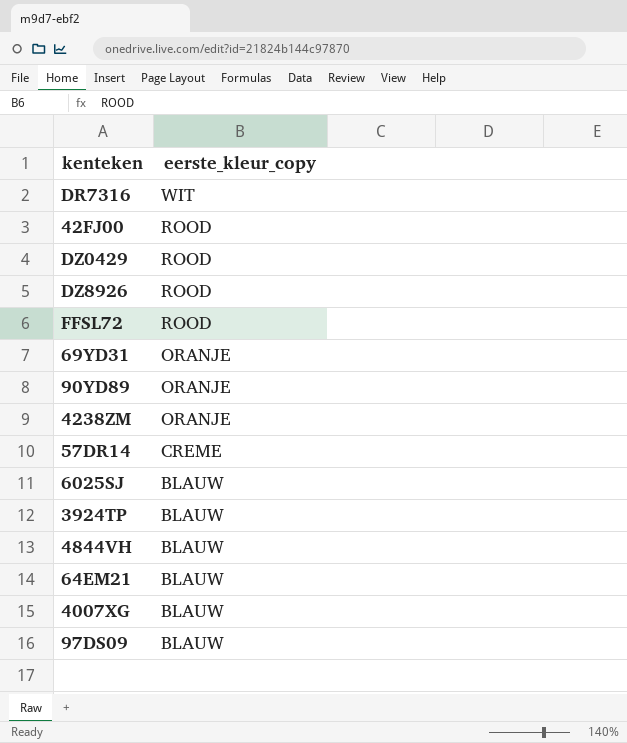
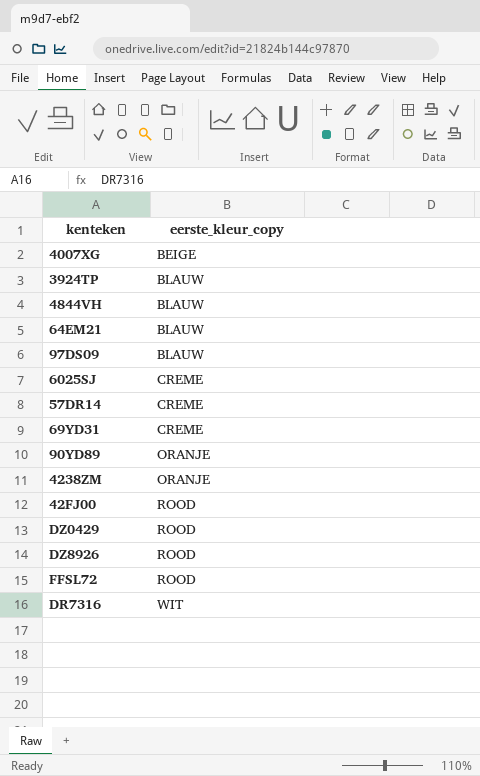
row order: eerste_kleur_copy descending -> eerste_kleur_copy ascending
4007XG | eerste_kleur_copy: BLAUW -> BEIGE
6025SJ | eerste_kleur_copy: BLAUW -> CREME
69YD31 | eerste_kleur_copy: ORANJE -> CREME

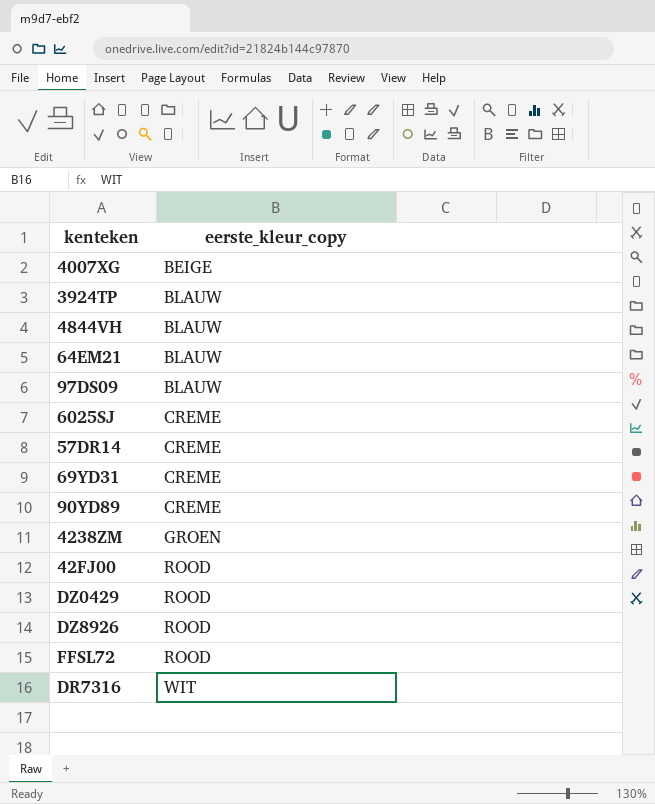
90YD89 | eerste_kleur_copy: ORANJE -> CREME
4238ZM | eerste_kleur_copy: ORANJE -> GROEN

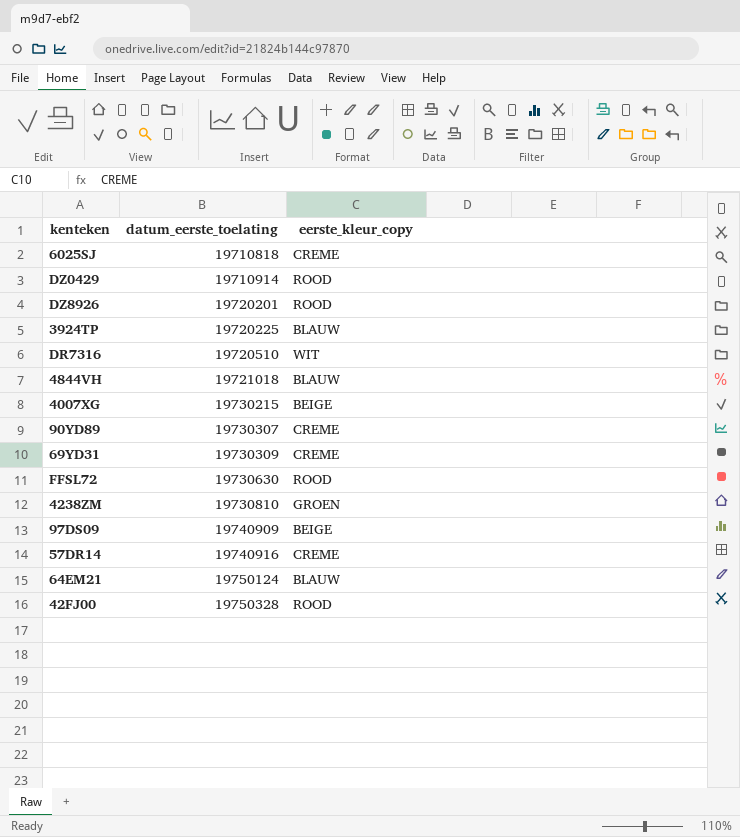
row order: eerste_kleur_copy ascending -> datum_eerste_toelating ascending
column datum_eerste_toelating | position: none -> 2
97DS09 | eerste_kleur_copy: BLAUW -> BEIGE

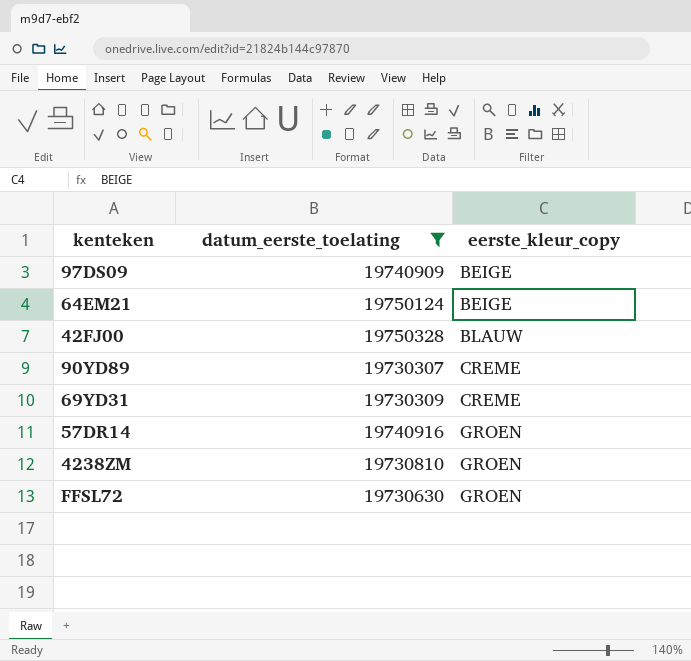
filter: none -> datum_eerste_toelating >= 19730307
row order: datum_eerste_toelating ascending -> eerste_kleur_copy ascending
64EM21 | eerste_kleur_copy: BLAUW -> BEIGE
42FJ00 | eerste_kleur_copy: ROOD -> BLAUW
57DR14 | eerste_kleur_copy: CREME -> GROEN
FFSL72 | eerste_kleur_copy: ROOD -> GROEN

